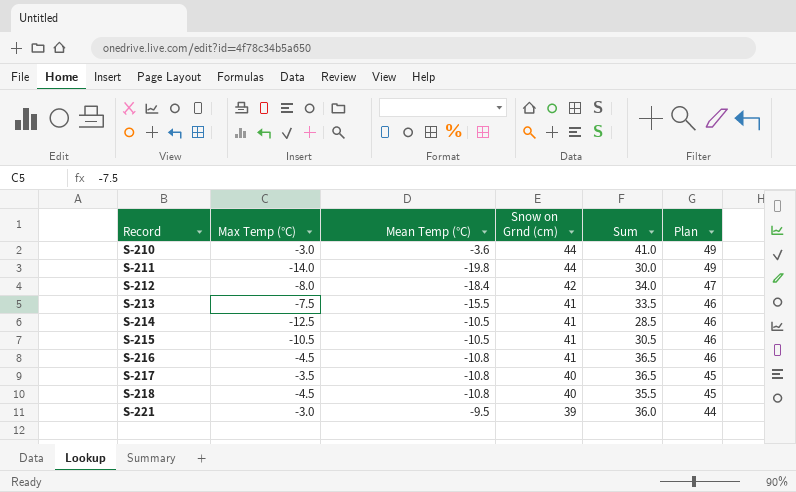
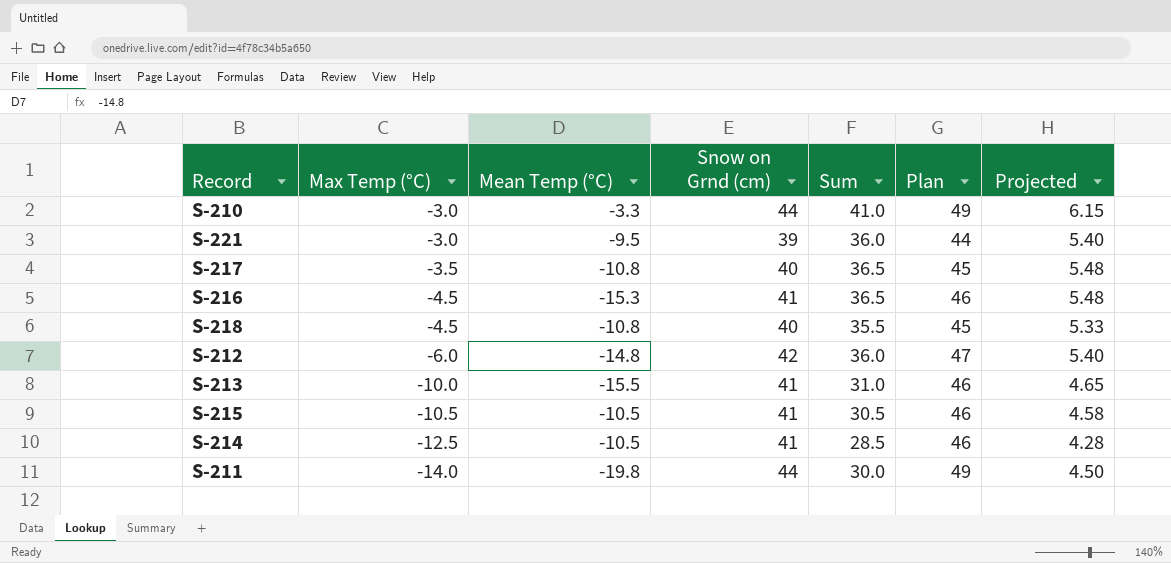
row order: Record ascending -> Max Temp (°C) descending
column Projected | formula: none -> [Sum] * 0.15
S-210 | Mean Temp (°C): -3.6 -> -3.3
S-216 | Mean Temp (°C): -10.8 -> -15.3
S-212 | Max Temp (°C): -8.0 -> -6.0
S-212 | Mean Temp (°C): -18.4 -> -14.8
S-212 | Sum: 34.0 -> 36.0
S-213 | Max Temp (°C): -7.5 -> -10.0
S-213 | Sum: 33.5 -> 31.0

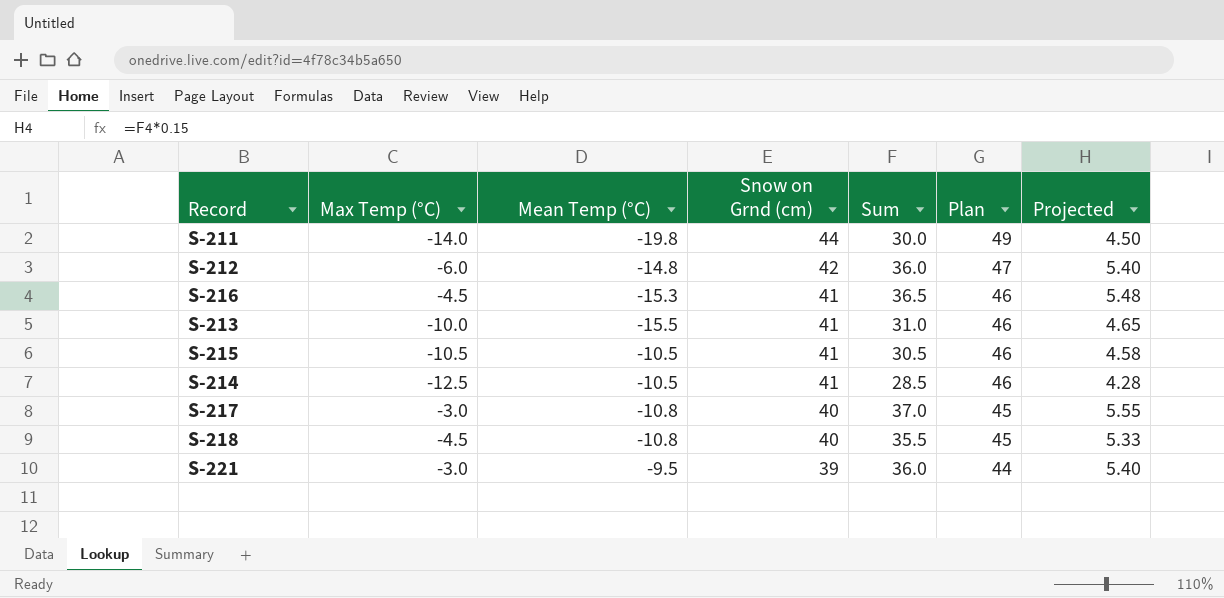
row order: Max Temp (°C) descending -> Snow on Grnd (cm) descending
row S-210: -3.0 | -3.3 | 44 | 41.0 | 49 | 6.15 -> none
S-217 | Max Temp (°C): -3.5 -> -3.0
S-217 | Sum: 36.5 -> 37.0
S-217 | Projected: 5.48 -> 5.55

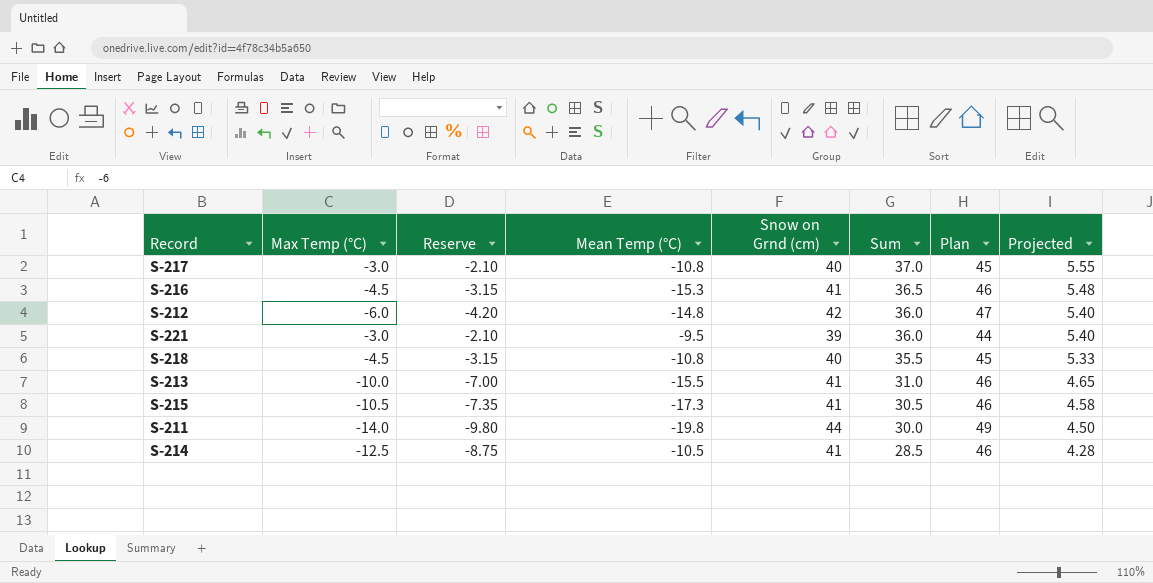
row order: Snow on Grnd (cm) descending -> Sum descending
column Reserve | formula: none -> [Max Temp (°C)] * 0.7
S-215 | Mean Temp (°C): -10.5 -> -17.3

